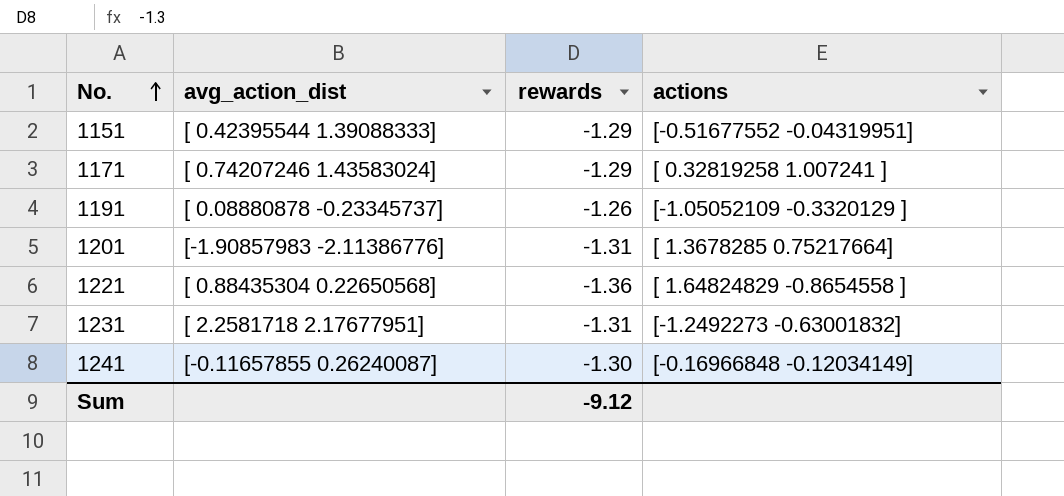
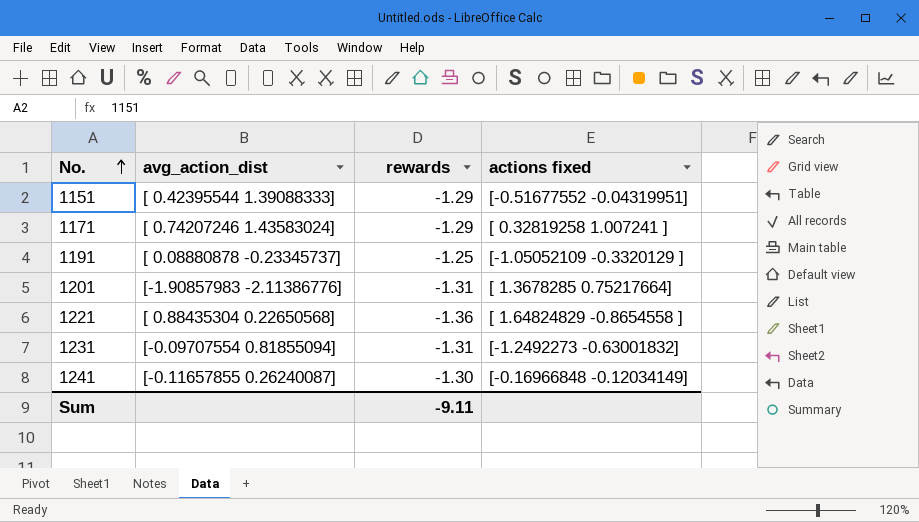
column name: actions -> actions fixed
1191 | rewards: -1.26 -> -1.25
1231 | avg_action_dist: [ 2.2581718 2.17677951] -> [-0.09707554 0.81855094]
Sum | rewards: -9.12 -> -9.11

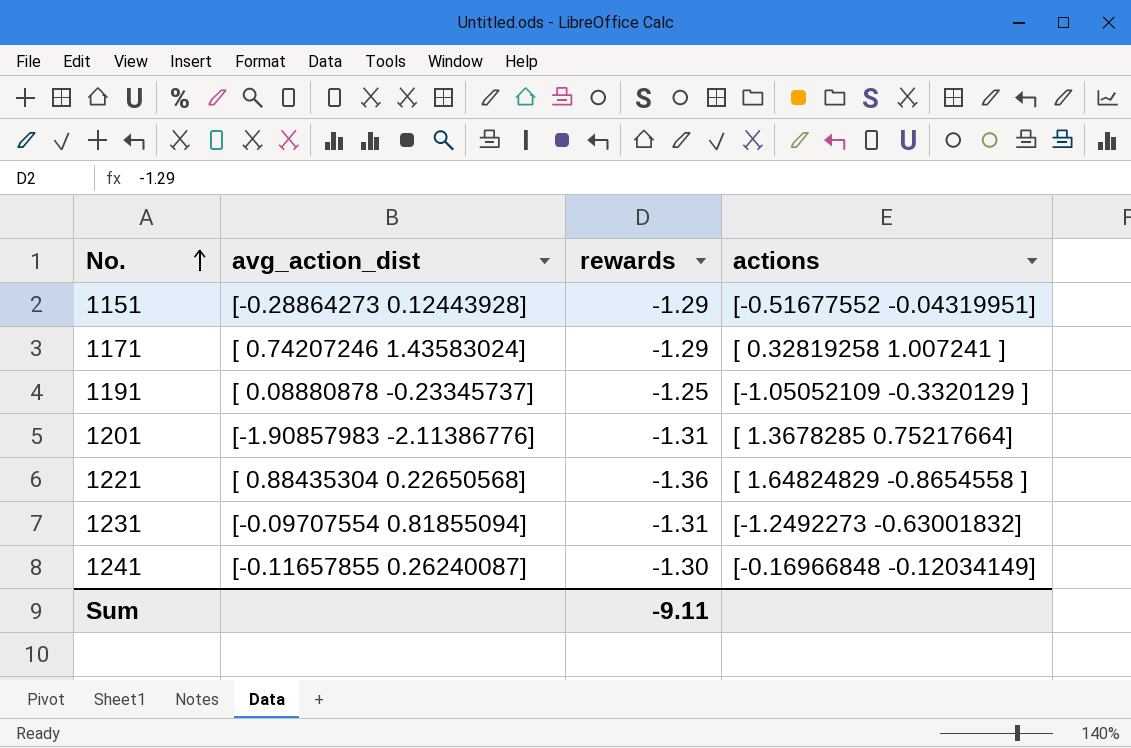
column name: actions fixed -> actions
1151 | avg_action_dist: [ 0.42395544 1.39088333] -> [-0.28864273 0.12443928]

